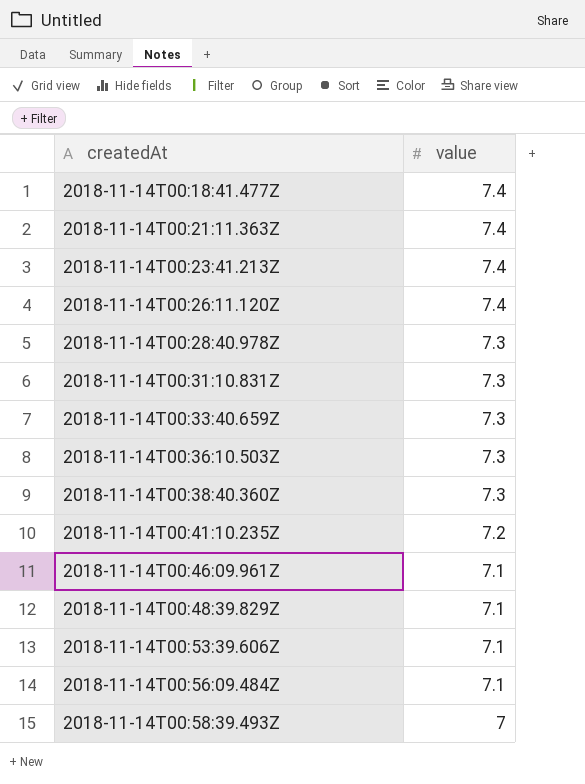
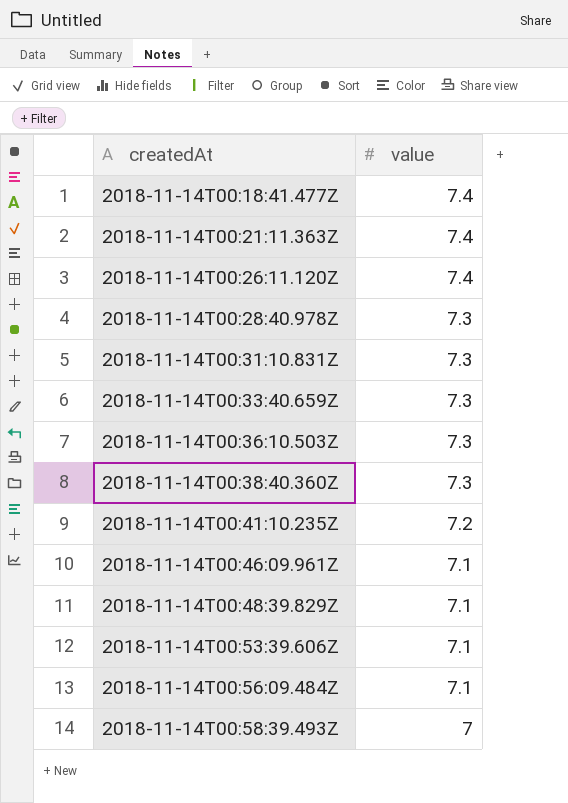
row 2018-11-14T00:23:41.213Z: 7.4 -> none

